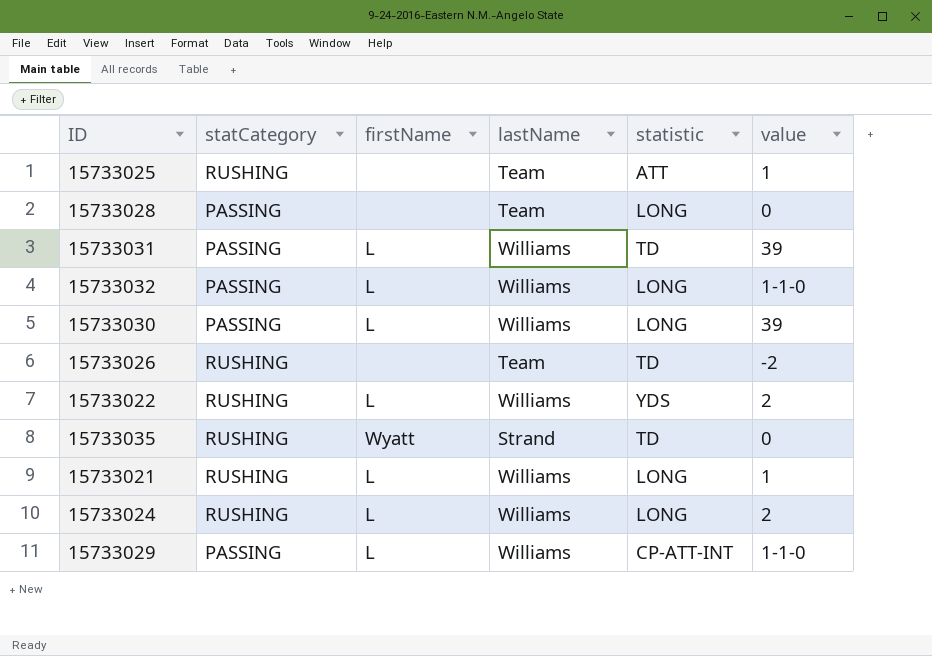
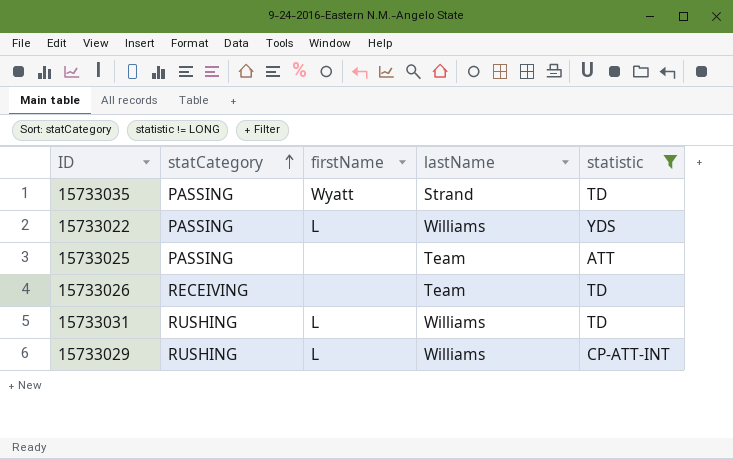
filter: none -> statistic != LONG
row order: none -> statCategory ascending
column value | position: 6 -> none
15733035 | statCategory: RUSHING -> PASSING
15733022 | statCategory: RUSHING -> PASSING
15733025 | statCategory: RUSHING -> PASSING
15733026 | statCategory: RUSHING -> RECEIVING
15733031 | statCategory: PASSING -> RUSHING
15733029 | statCategory: PASSING -> RUSHING

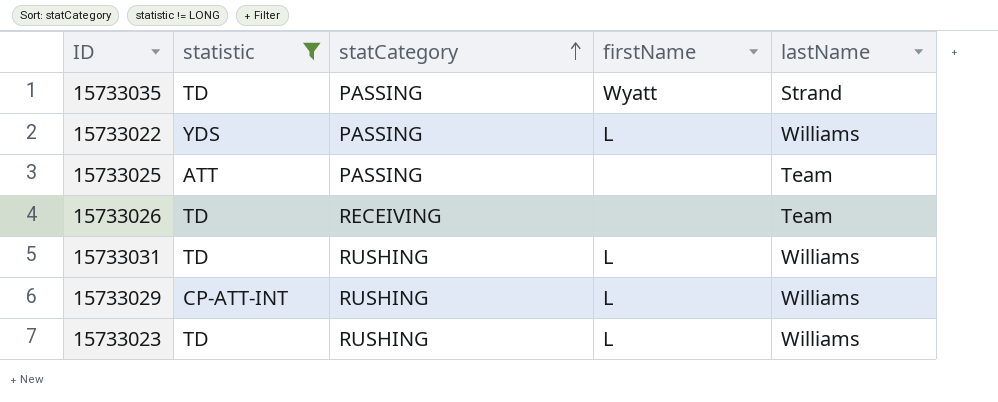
column statistic | position: 5 -> 2
row 15733023: none -> TD | RUSHING | L | Williams

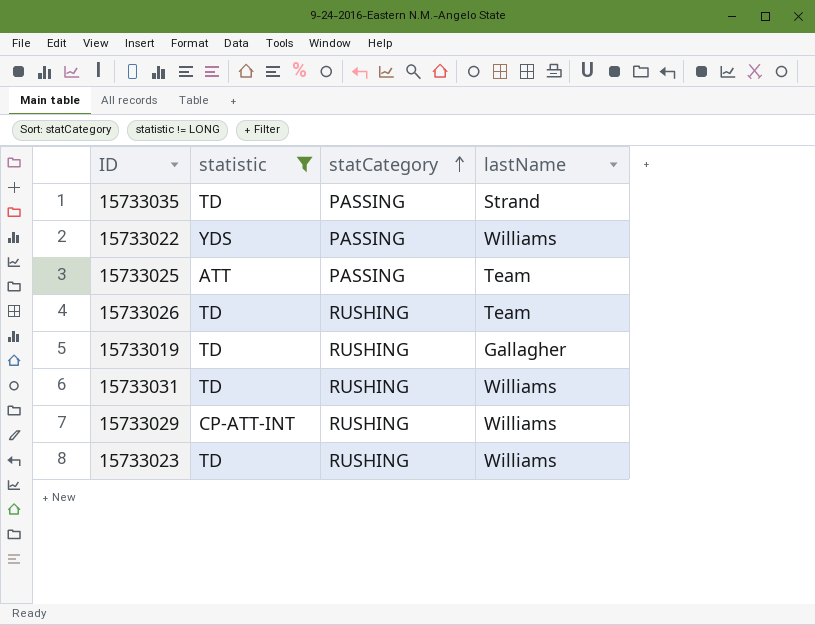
column firstName | position: 4 -> none
15733026 | statCategory: RECEIVING -> RUSHING
row 15733019: none -> TD | RUSHING | Gallagher

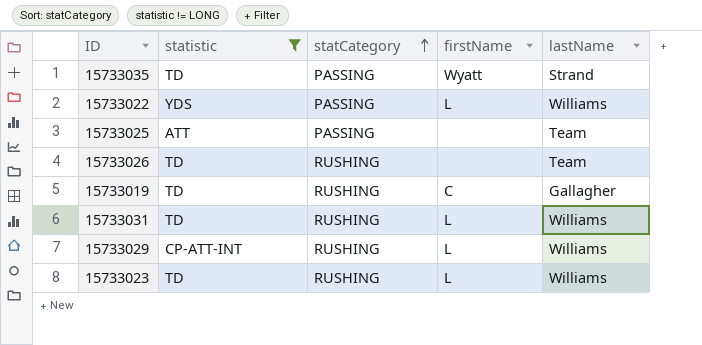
column firstName | position: none -> 4

